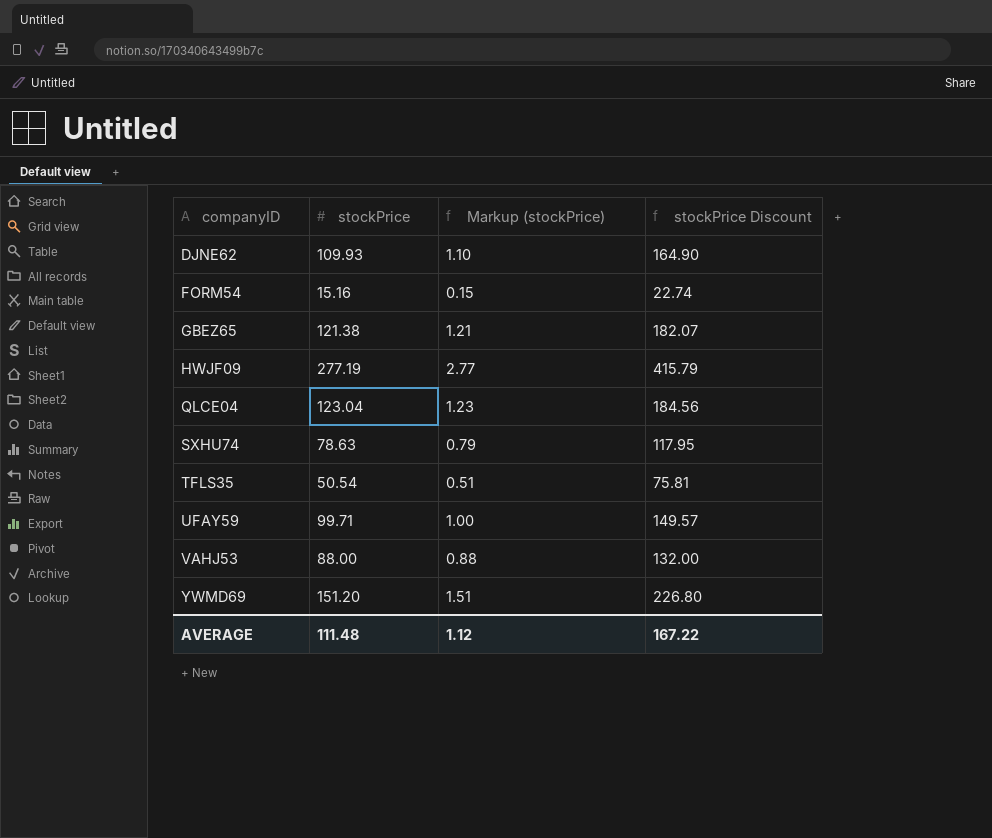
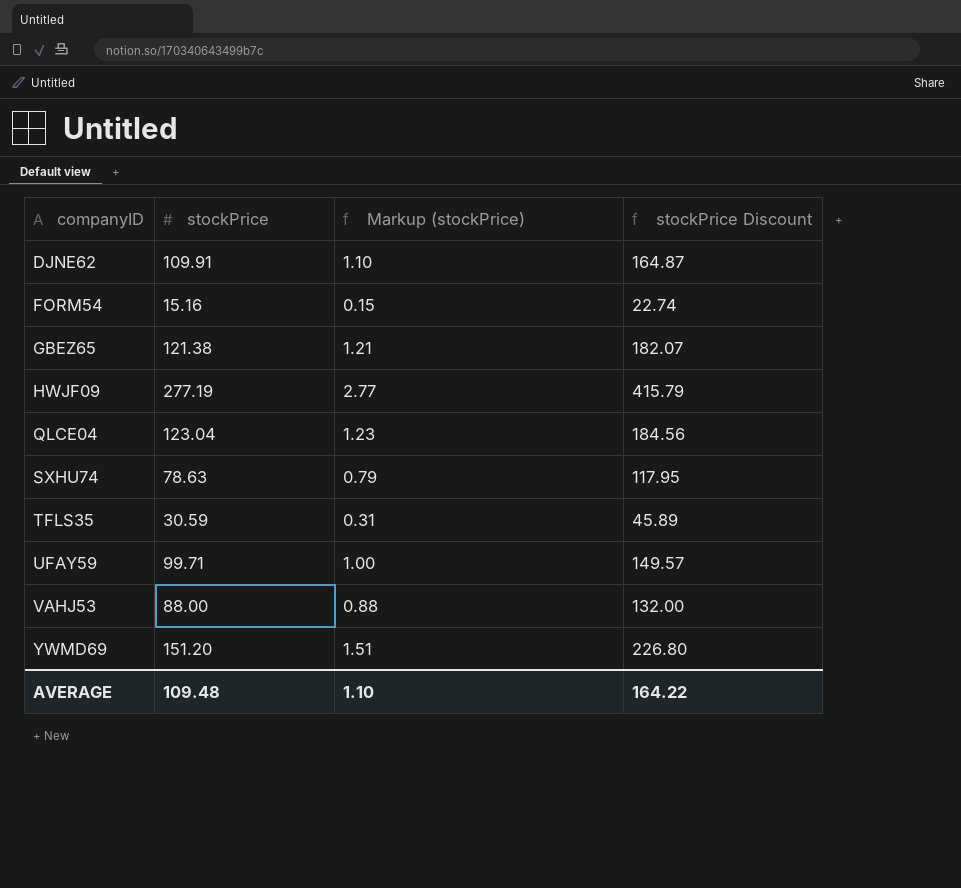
DJNE62 | stockPrice: 109.93 -> 109.91
DJNE62 | stockPrice Discount: 164.90 -> 164.87
TFLS35 | stockPrice: 50.54 -> 30.59
TFLS35 | Markup (stockPrice): 0.51 -> 0.31
TFLS35 | stockPrice Discount: 75.81 -> 45.89
AVERAGE | stockPrice: 111.48 -> 109.48
AVERAGE | Markup (stockPrice): 1.12 -> 1.10
AVERAGE | stockPrice Discount: 167.22 -> 164.22

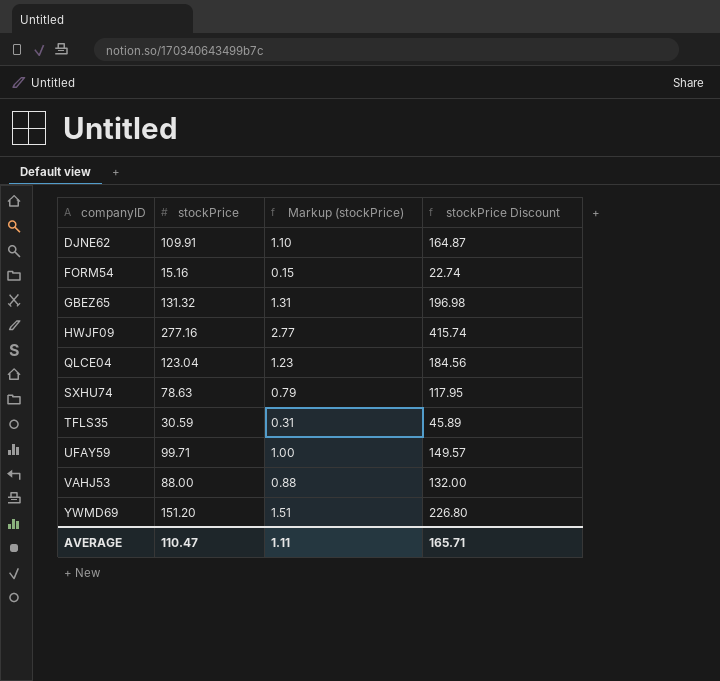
GBEZ65 | stockPrice: 121.38 -> 131.32
GBEZ65 | Markup (stockPrice): 1.21 -> 1.31
GBEZ65 | stockPrice Discount: 182.07 -> 196.98
HWJF09 | stockPrice: 277.19 -> 277.16
HWJF09 | stockPrice Discount: 415.79 -> 415.74
AVERAGE | stockPrice: 109.48 -> 110.47
AVERAGE | Markup (stockPrice): 1.10 -> 1.11
AVERAGE | stockPrice Discount: 164.22 -> 165.71

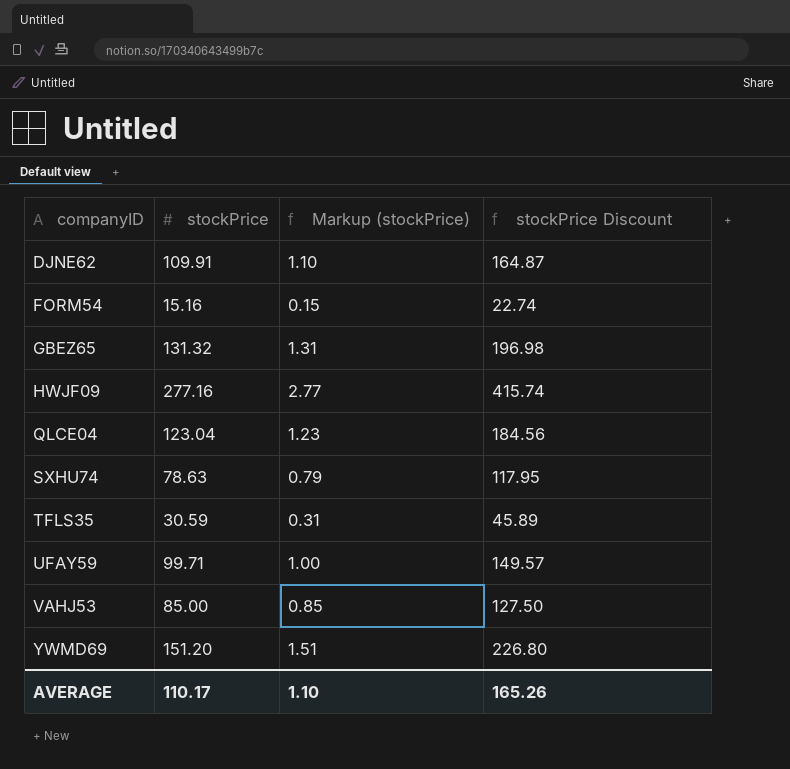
VAHJ53 | stockPrice: 88.00 -> 85.00
VAHJ53 | Markup (stockPrice): 0.88 -> 0.85
VAHJ53 | stockPrice Discount: 132.00 -> 127.50
AVERAGE | stockPrice: 110.47 -> 110.17
AVERAGE | Markup (stockPrice): 1.11 -> 1.10
AVERAGE | stockPrice Discount: 165.71 -> 165.26

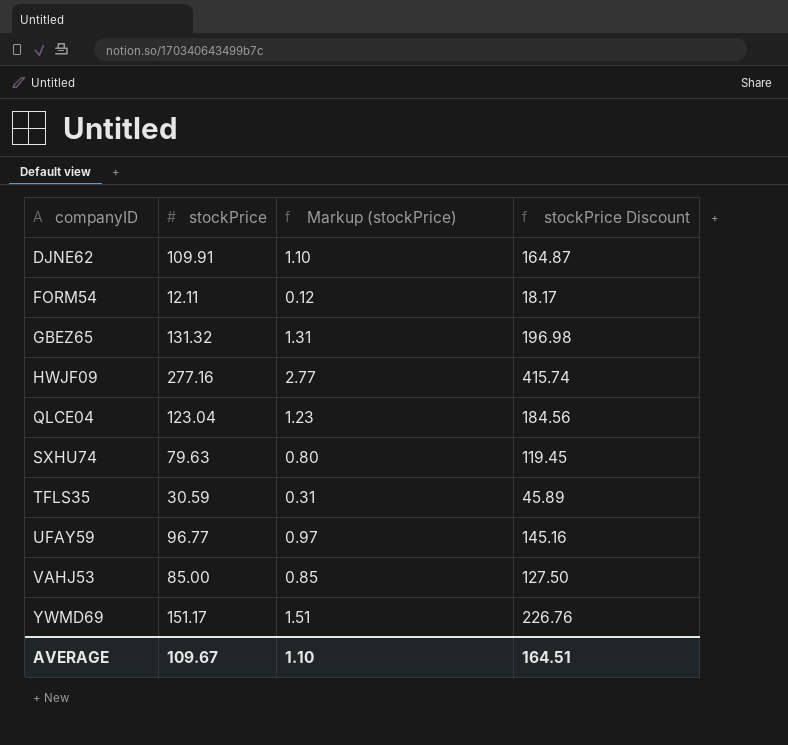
FORM54 | stockPrice: 15.16 -> 12.11
FORM54 | Markup (stockPrice): 0.15 -> 0.12
FORM54 | stockPrice Discount: 22.74 -> 18.17
SXHU74 | stockPrice: 78.63 -> 79.63
SXHU74 | Markup (stockPrice): 0.79 -> 0.80
SXHU74 | stockPrice Discount: 117.95 -> 119.45
UFAY59 | stockPrice: 99.71 -> 96.77
UFAY59 | Markup (stockPrice): 1.00 -> 0.97
UFAY59 | stockPrice Discount: 149.57 -> 145.16
YWMD69 | stockPrice: 151.20 -> 151.17
YWMD69 | stockPrice Discount: 226.80 -> 226.76
AVERAGE | stockPrice: 110.17 -> 109.67
AVERAGE | stockPrice Discount: 165.26 -> 164.51

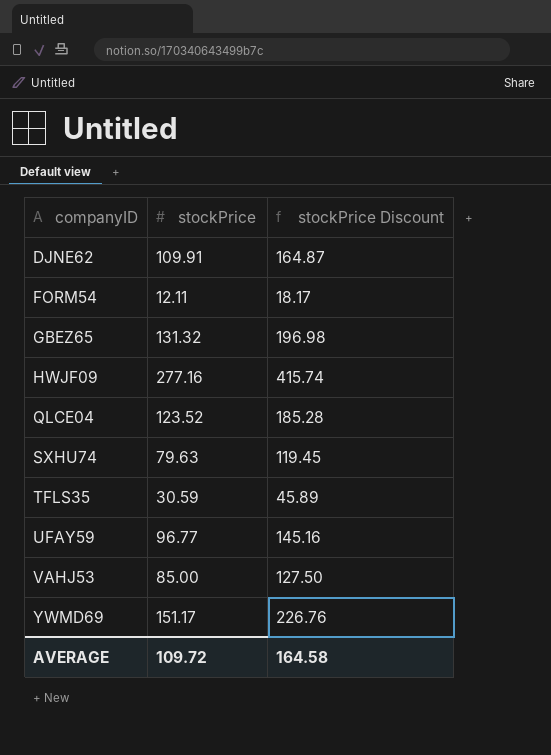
column Markup (stockPrice) | formula: [stockPrice] * 0.01 -> none
QLCE04 | stockPrice: 123.04 -> 123.52
QLCE04 | stockPrice Discount: 184.56 -> 185.28
AVERAGE | stockPrice: 109.67 -> 109.72
AVERAGE | stockPrice Discount: 164.51 -> 164.58

